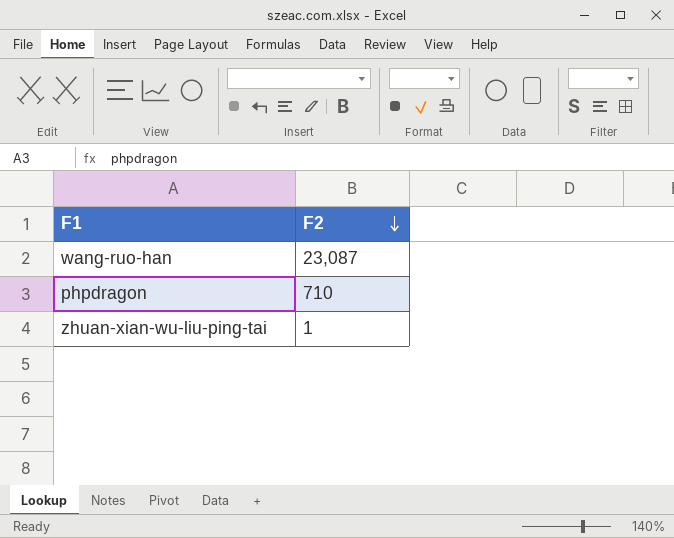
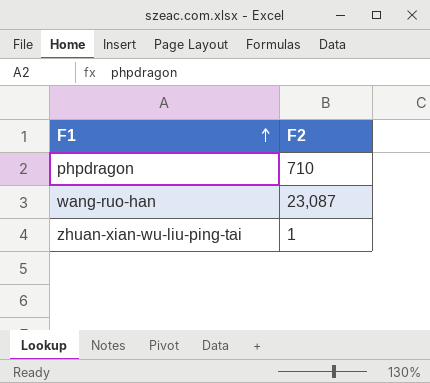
row order: F2 descending -> F1 ascending

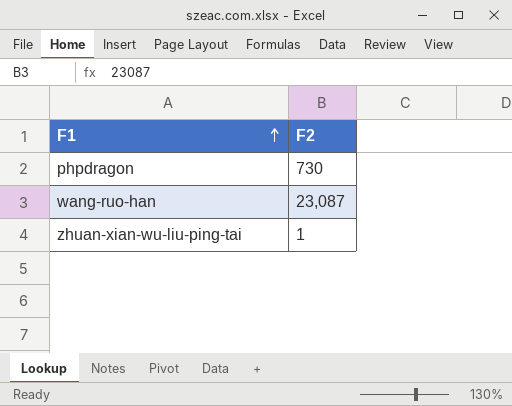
phpdragon | F2: 710 -> 730

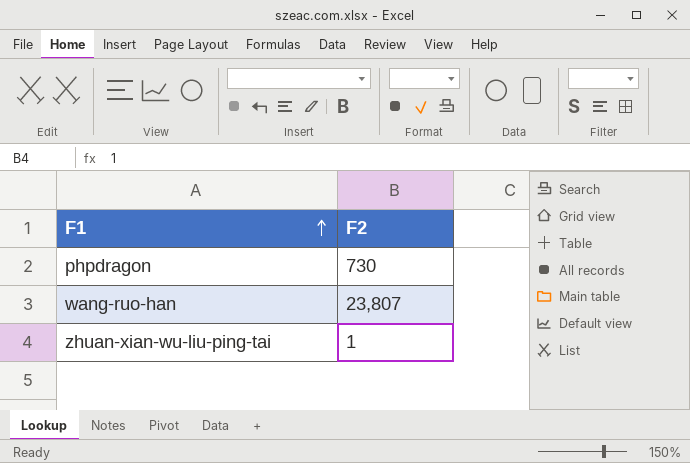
wang-ruo-han | F2: 23,087 -> 23,807

